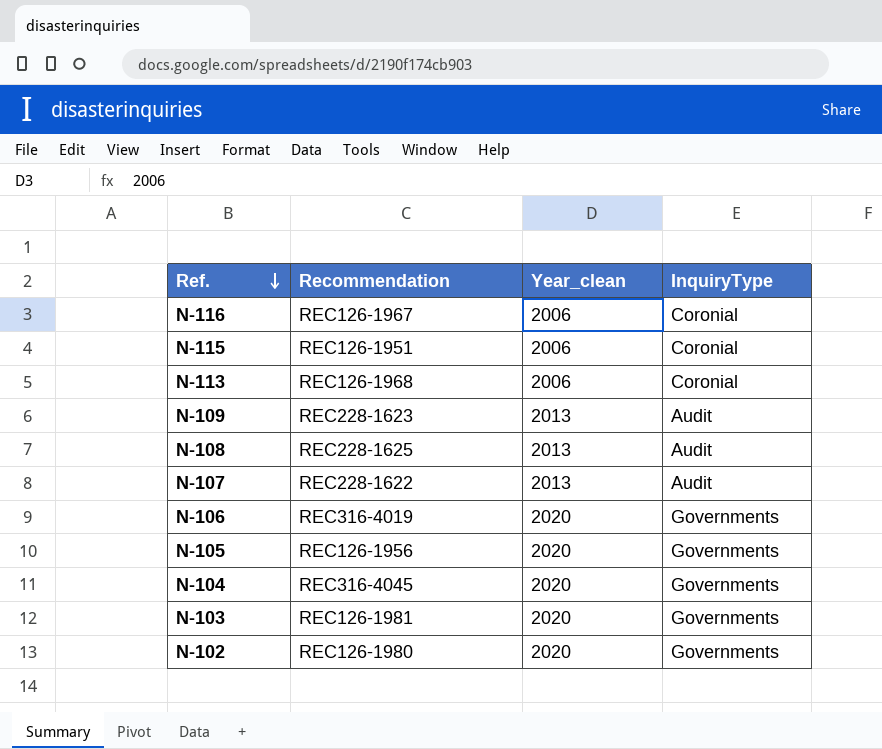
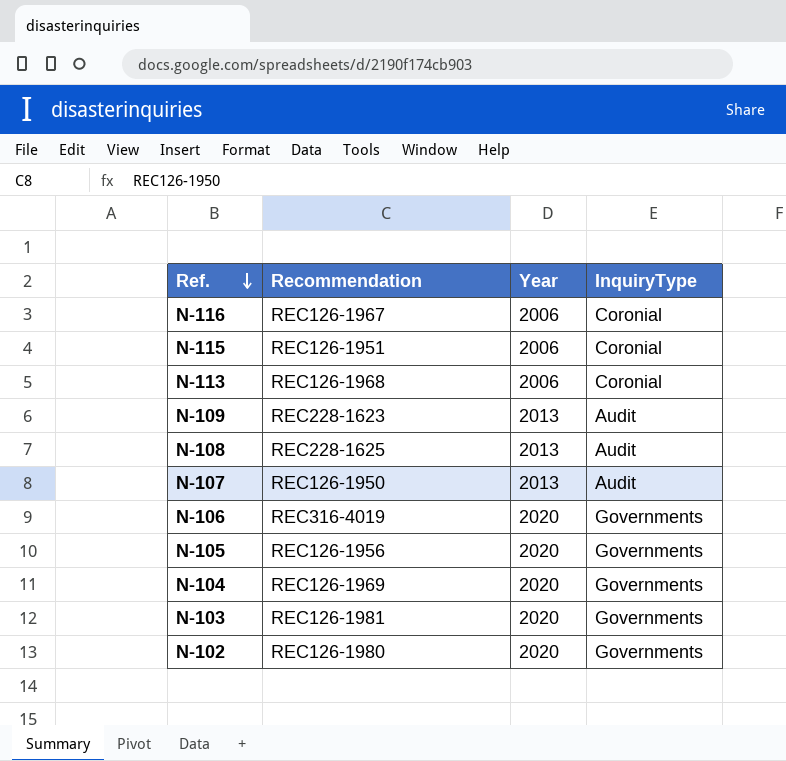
column name: Year_clean -> Year
N-107 | Recommendation: REC228-1622 -> REC126-1950
N-104 | Recommendation: REC316-4045 -> REC126-1969

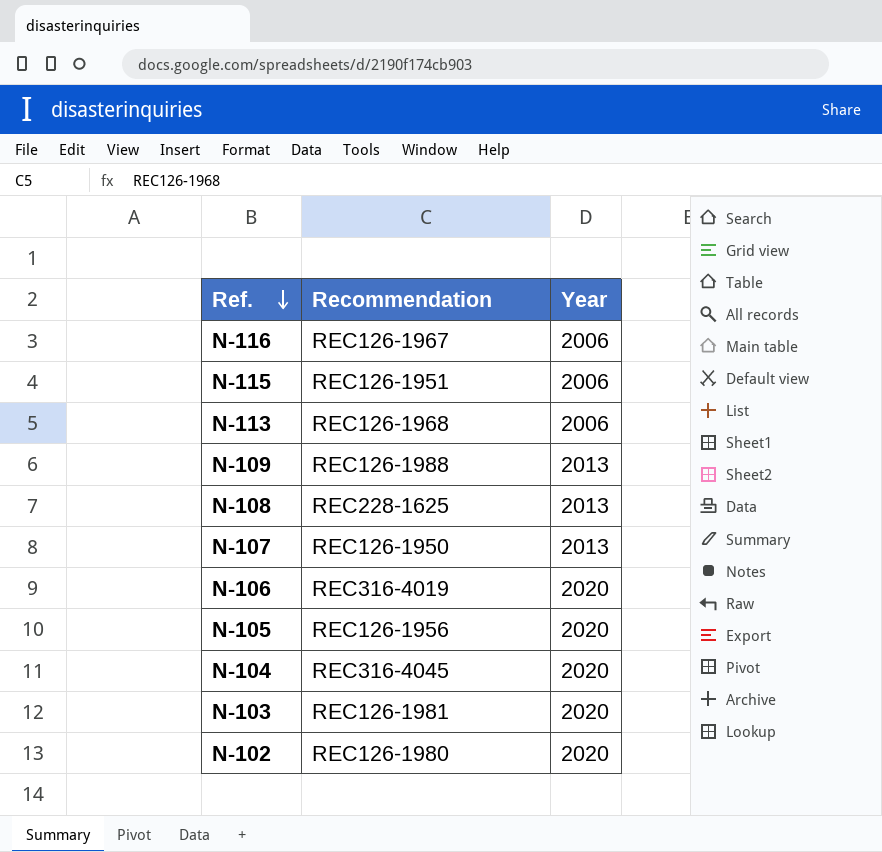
column InquiryType | position: 4 -> none
N-109 | Recommendation: REC228-1623 -> REC126-1988
N-104 | Recommendation: REC126-1969 -> REC316-4045

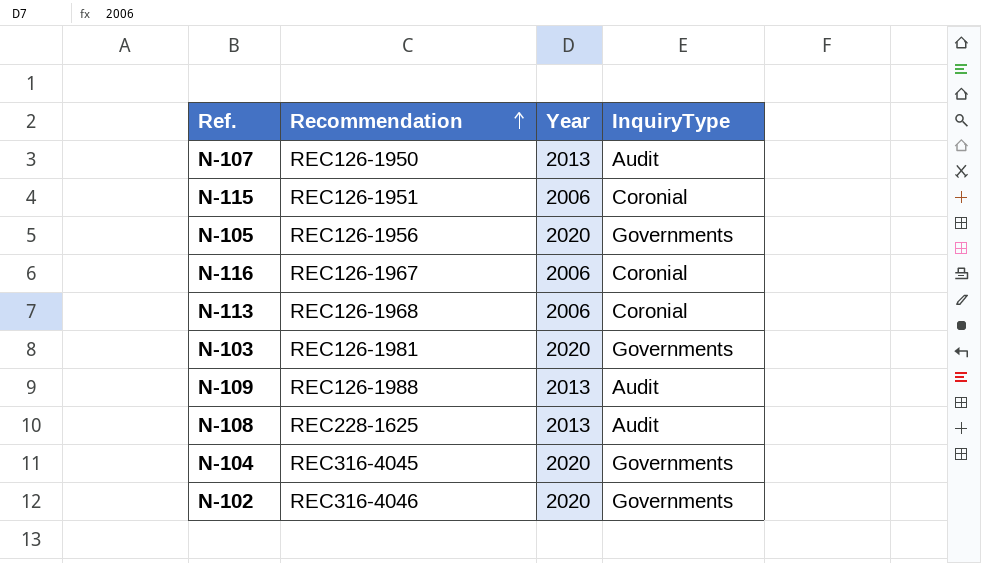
row order: Ref. descending -> Recommendation ascending
column InquiryType | position: none -> 4
row N-106: REC316-4019 | 2020 -> none
N-102 | Recommendation: REC126-1980 -> REC316-4046

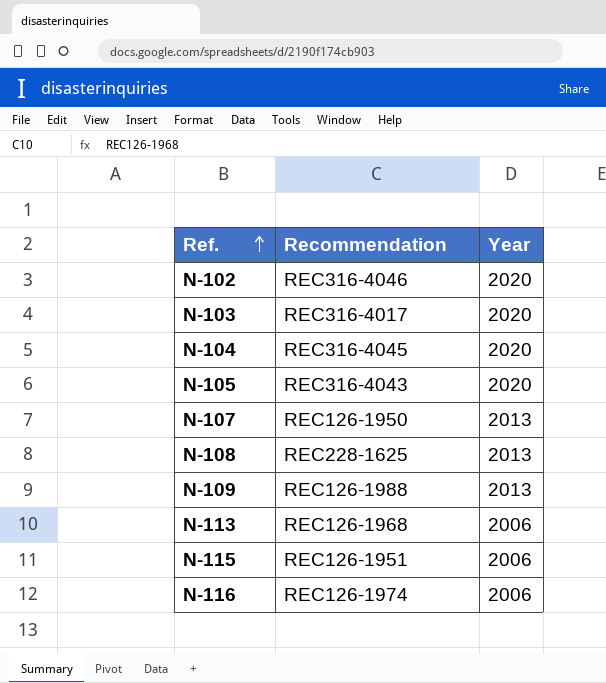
row order: Recommendation ascending -> Ref. ascending
column InquiryType | position: 4 -> none
N-103 | Recommendation: REC126-1981 -> REC316-4017
N-105 | Recommendation: REC126-1956 -> REC316-4043
N-116 | Recommendation: REC126-1967 -> REC126-1974

